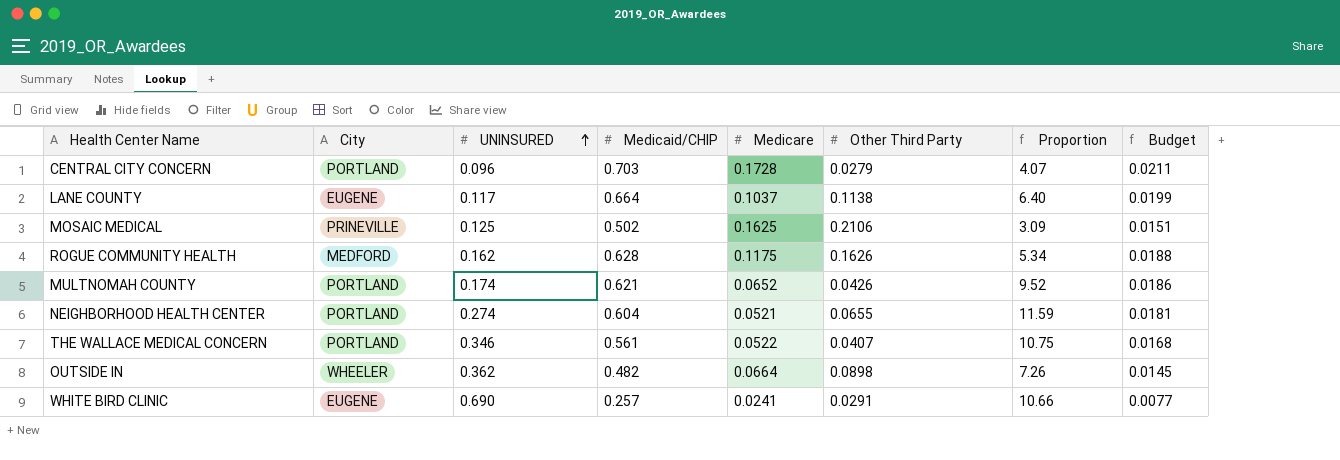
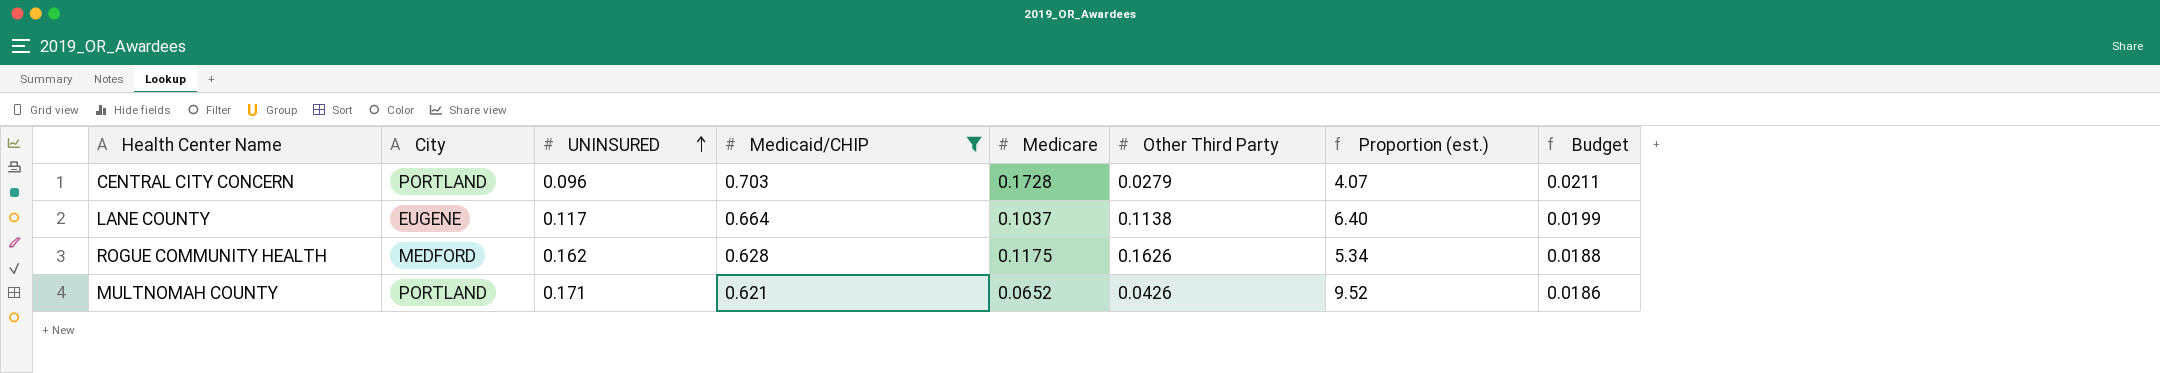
filter: none -> Medicaid/CHIP >= 0.621
column name: Proportion -> Proportion (est.)
MULTNOMAH COUNTY | UNINSURED: 0.174 -> 0.171

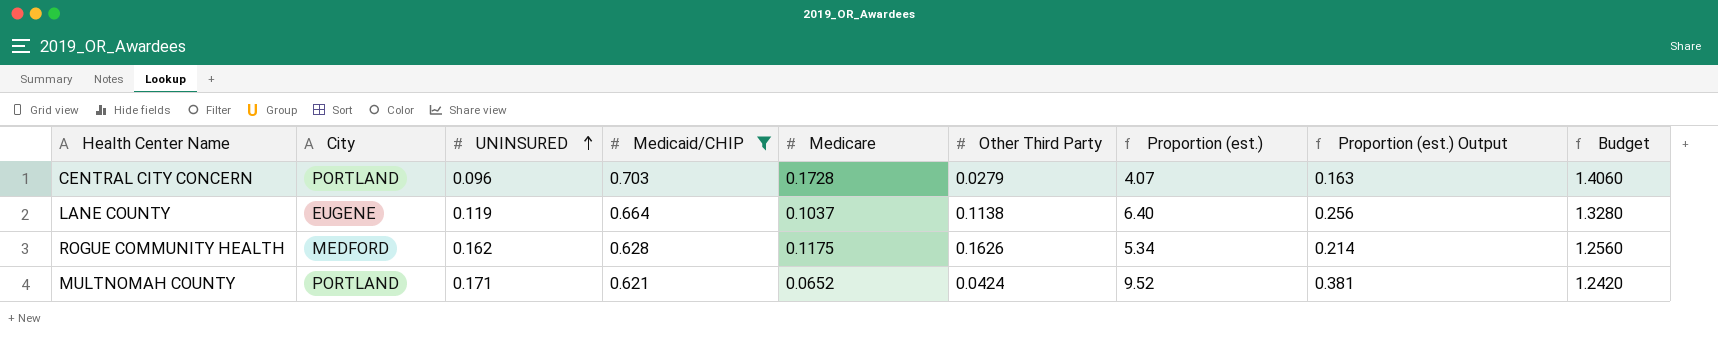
column Proportion (est.) Output | formula: none -> [Proportion (est.)] * 0.04
column Budget | formula: [Medicaid/CHIP] * 0.03 -> [Medicaid/CHIP] * 2
LANE COUNTY | UNINSURED: 0.117 -> 0.119
MULTNOMAH COUNTY | Other Third Party: 0.0426 -> 0.0424

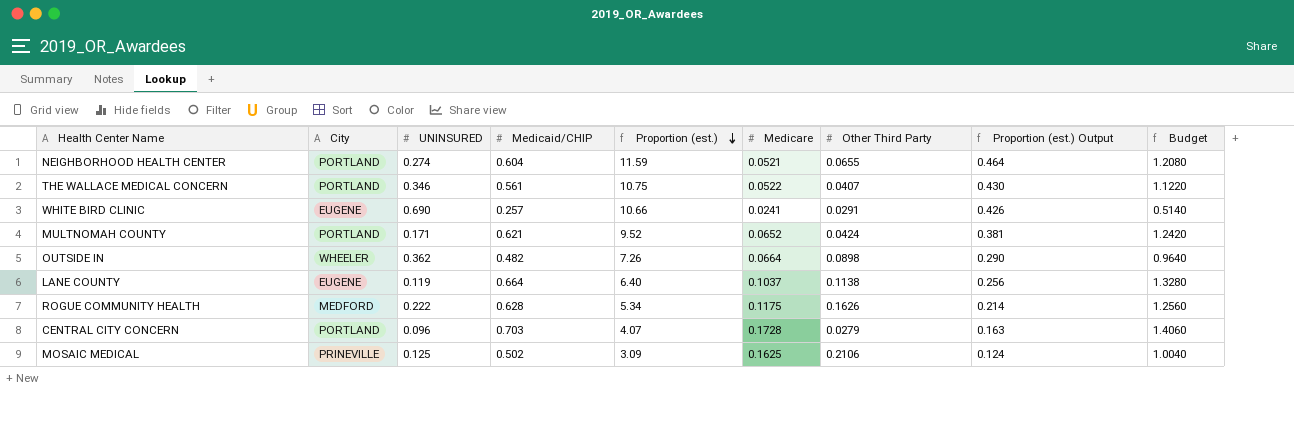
filter: Medicaid/CHIP >= 0.621 -> none
row order: UNINSURED ascending -> Proportion (est.) descending
column Proportion (est.) | position: 7 -> 5
ROGUE COMMUNITY HEALTH | UNINSURED: 0.162 -> 0.222

